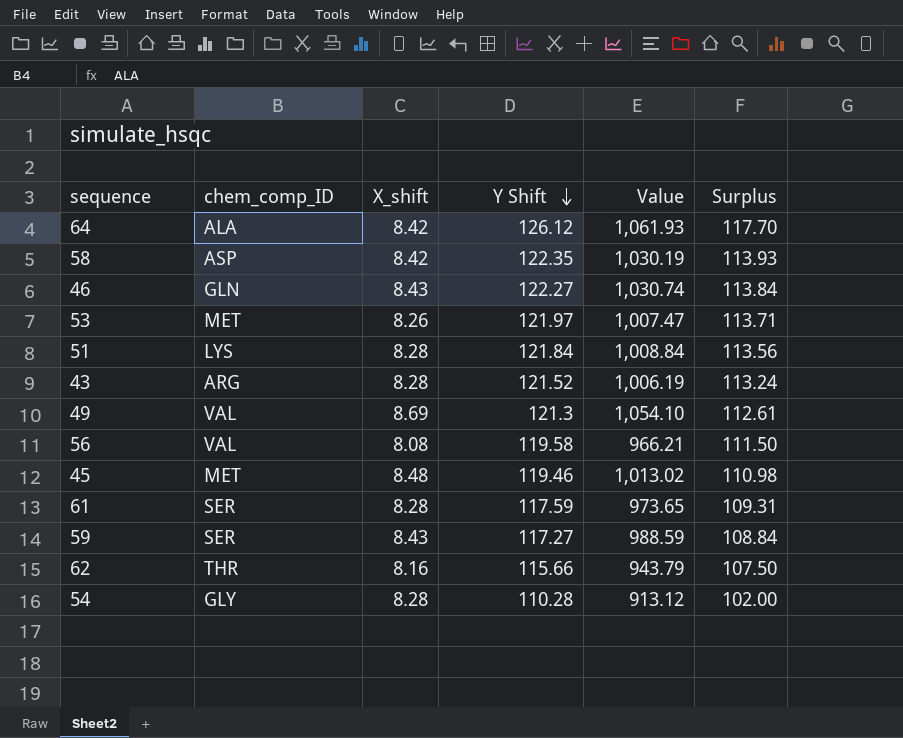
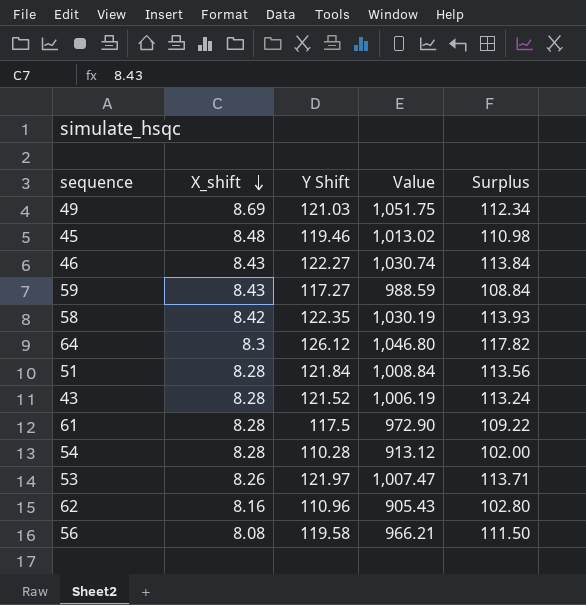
row order: Y Shift descending -> X_shift descending
column chem_comp_ID | position: 2 -> none
49 | Y Shift: 121.3 -> 121.03
49 | Value: 1,054.10 -> 1,051.75
49 | Surplus: 112.61 -> 112.34
64 | X_shift: 8.42 -> 8.3
64 | Value: 1,061.93 -> 1,046.80
64 | Surplus: 117.70 -> 117.82
61 | Y Shift: 117.59 -> 117.5
61 | Value: 973.65 -> 972.90
61 | Surplus: 109.31 -> 109.22
62 | Y Shift: 115.66 -> 110.96
62 | Value: 943.79 -> 905.43
62 | Surplus: 107.50 -> 102.80

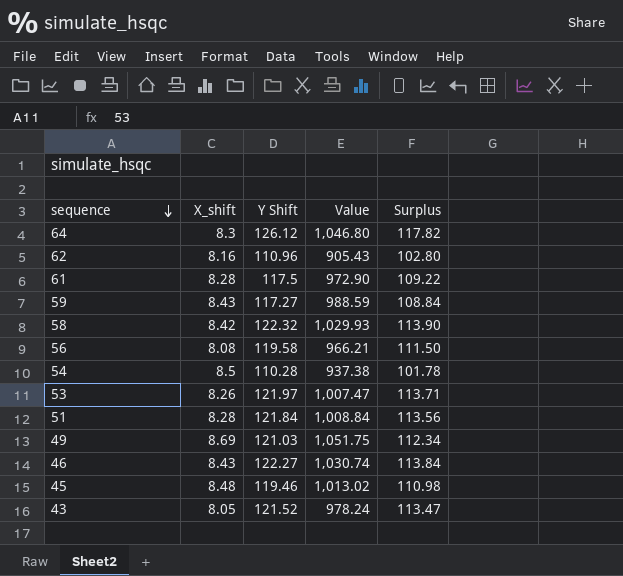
row order: X_shift descending -> sequence descending
58 | Y Shift: 122.35 -> 122.32
58 | Value: 1,030.19 -> 1,029.93
58 | Surplus: 113.93 -> 113.90
54 | X_shift: 8.28 -> 8.5
54 | Value: 913.12 -> 937.38
54 | Surplus: 102.00 -> 101.78
43 | X_shift: 8.28 -> 8.05
43 | Value: 1,006.19 -> 978.24
43 | Surplus: 113.24 -> 113.47

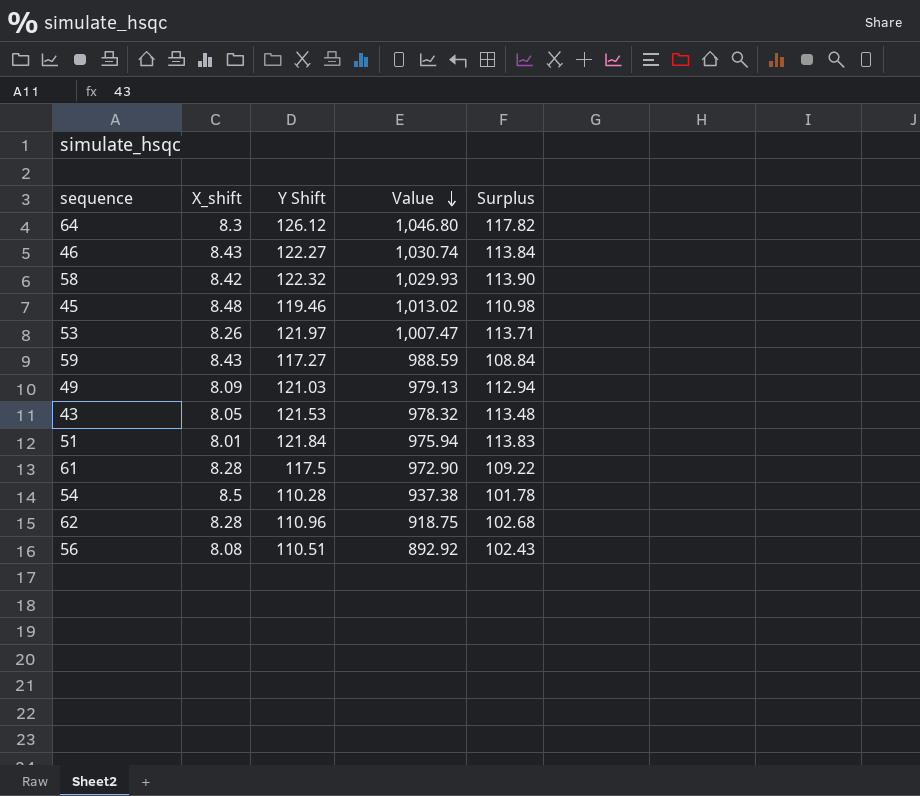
row order: sequence descending -> Value descending
49 | X_shift: 8.69 -> 8.09
49 | Value: 1,051.75 -> 979.13
49 | Surplus: 112.34 -> 112.94
43 | Y Shift: 121.52 -> 121.53
43 | Value: 978.24 -> 978.32
43 | Surplus: 113.47 -> 113.48
51 | X_shift: 8.28 -> 8.01
51 | Value: 1,008.84 -> 975.94
51 | Surplus: 113.56 -> 113.83
62 | X_shift: 8.16 -> 8.28
62 | Value: 905.43 -> 918.75
62 | Surplus: 102.80 -> 102.68
56 | Y Shift: 119.58 -> 110.51
56 | Value: 966.21 -> 892.92
56 | Surplus: 111.50 -> 102.43

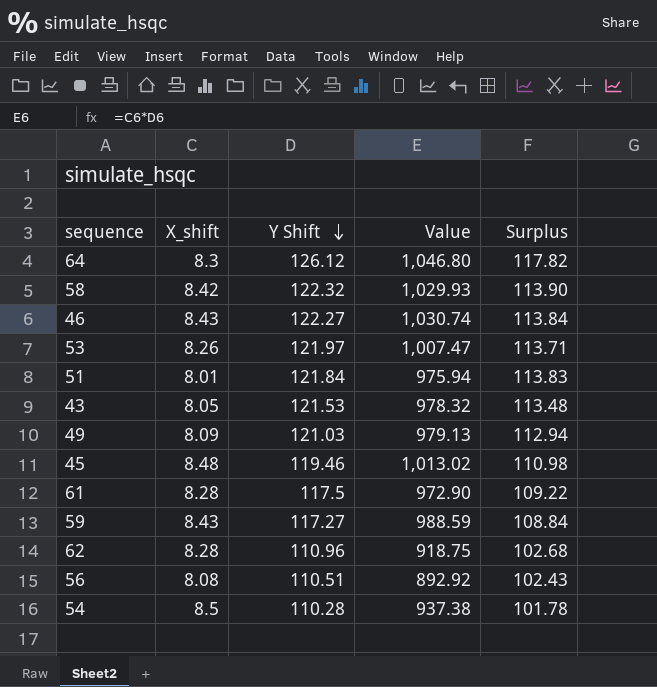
row order: Value descending -> Y Shift descending

